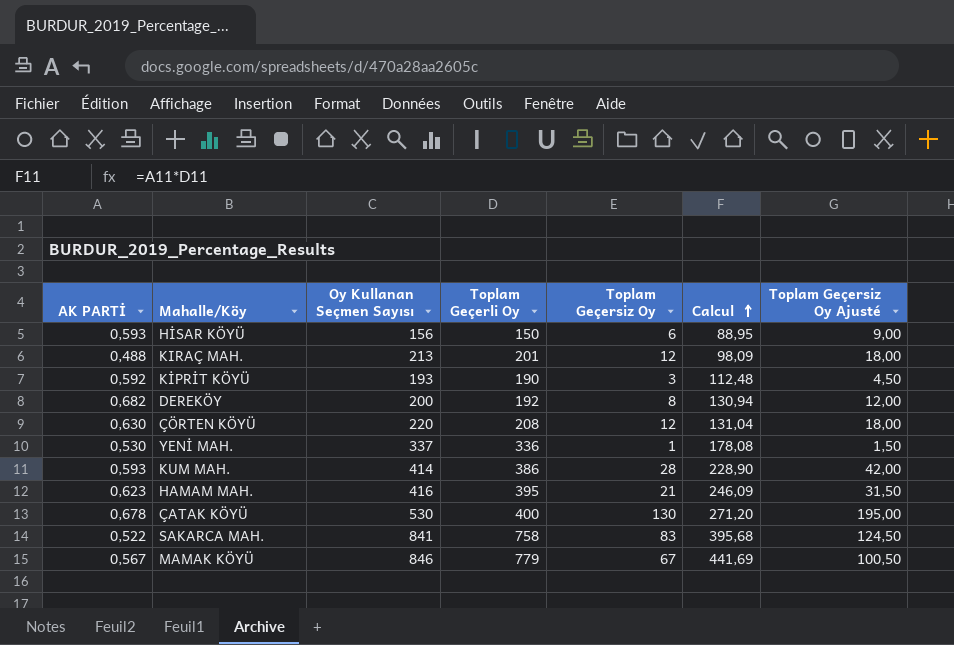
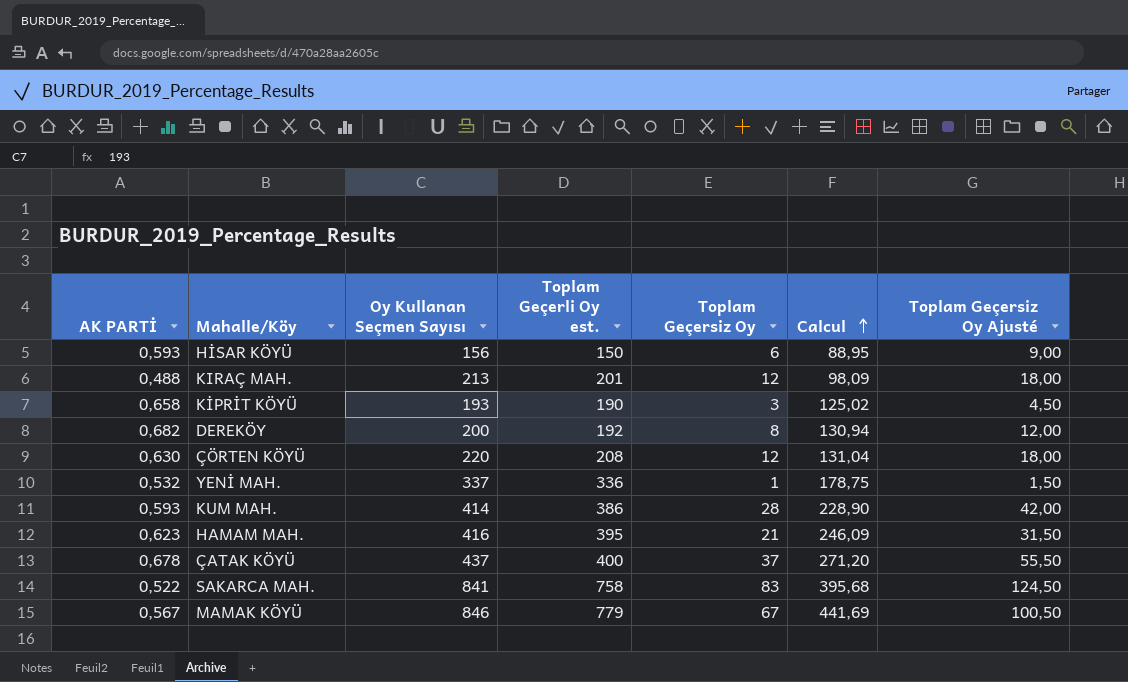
column name: Toplam Geçerli Oy -> Toplam Geçerli Oy est.
KİPRİT KÖYÜ | AK PARTİ: 0,592 -> 0,658
KİPRİT KÖYÜ | Calcul: 112,48 -> 125,02
YENİ MAH. | AK PARTİ: 0,530 -> 0,532
YENİ MAH. | Calcul: 178,08 -> 178,75
ÇATAK KÖYÜ | Oy Kullanan Seçmen Sayısı: 530 -> 437
ÇATAK KÖYÜ | Toplam Geçersiz Oy: 130 -> 37
ÇATAK KÖYÜ | Toplam Geçersiz Oy Ajusté: 195,00 -> 55,50

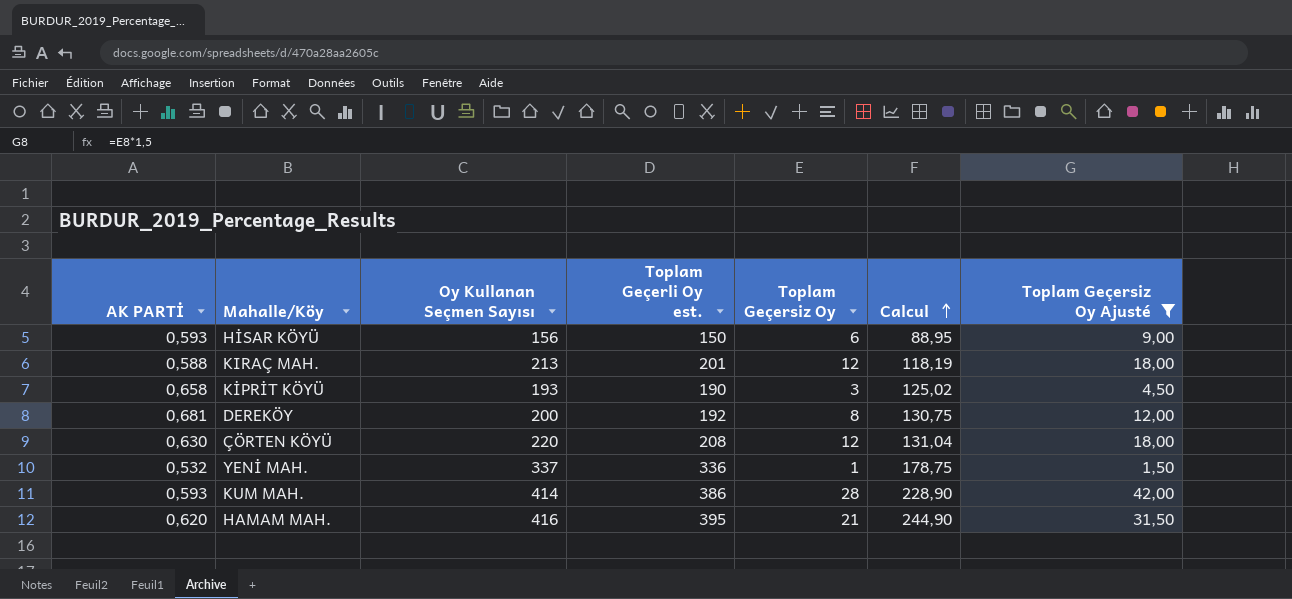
filter: none -> Toplam Geçersiz Oy Ajusté <= 42,00
KIRAÇ MAH. | AK PARTİ: 0,488 -> 0,588
KIRAÇ MAH. | Calcul: 98,09 -> 118,19
DEREKÖY | AK PARTİ: 0,682 -> 0,681
DEREKÖY | Calcul: 130,94 -> 130,75
HAMAM MAH. | AK PARTİ: 0,623 -> 0,620
HAMAM MAH. | Calcul: 246,09 -> 244,90

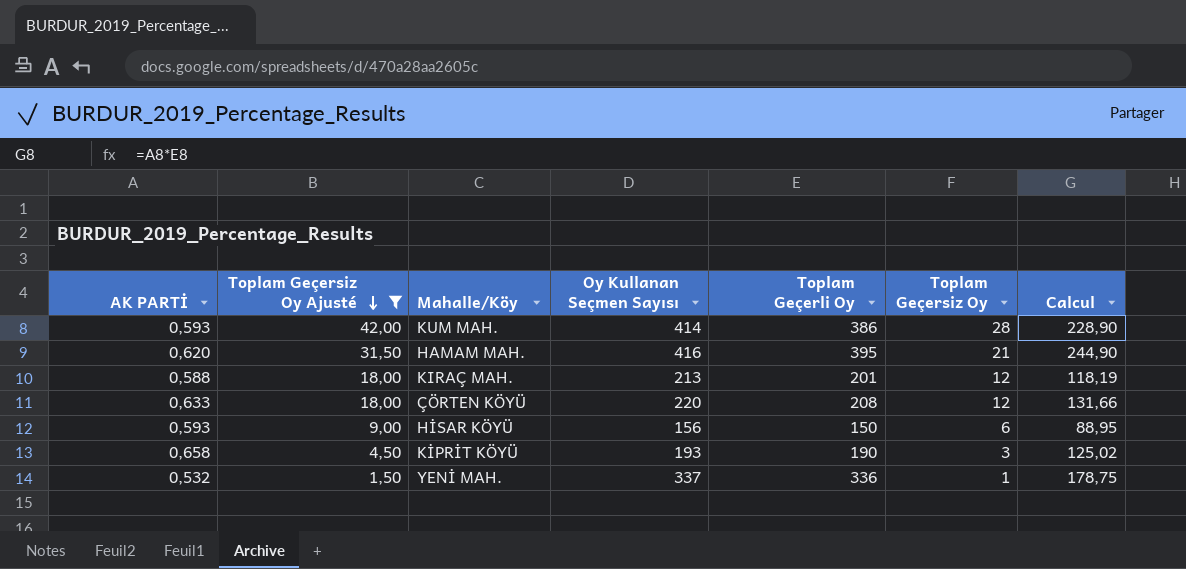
row order: Calcul ascending -> Toplam Geçersiz Oy Ajusté descending
column Toplam Geçersiz Oy Ajusté | position: 7 -> 2
column name: Toplam Geçerli Oy est. -> Toplam Geçerli Oy
row DEREKÖY: 0,681 | 200 | 192 | 8 | 130,75 | 12,00 -> none
ÇÖRTEN KÖYÜ | AK PARTİ: 0,630 -> 0,633
ÇÖRTEN KÖYÜ | Calcul: 131,04 -> 131,66

